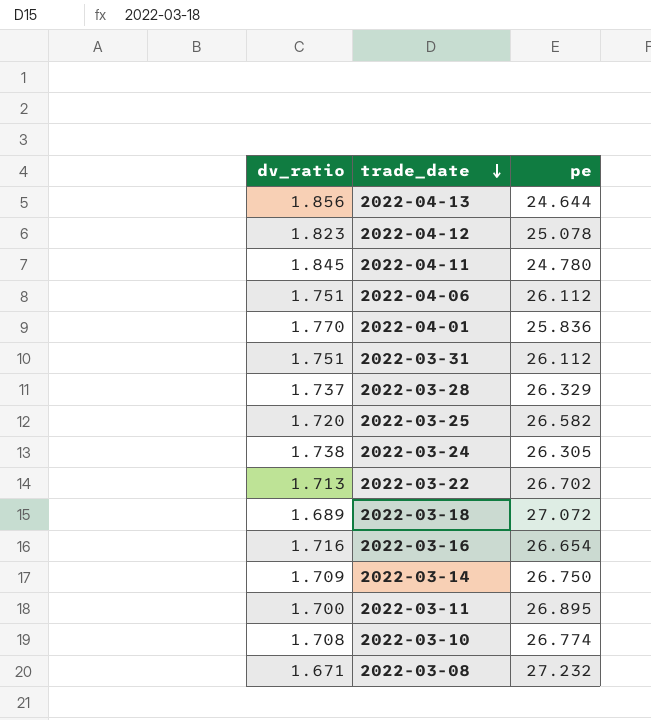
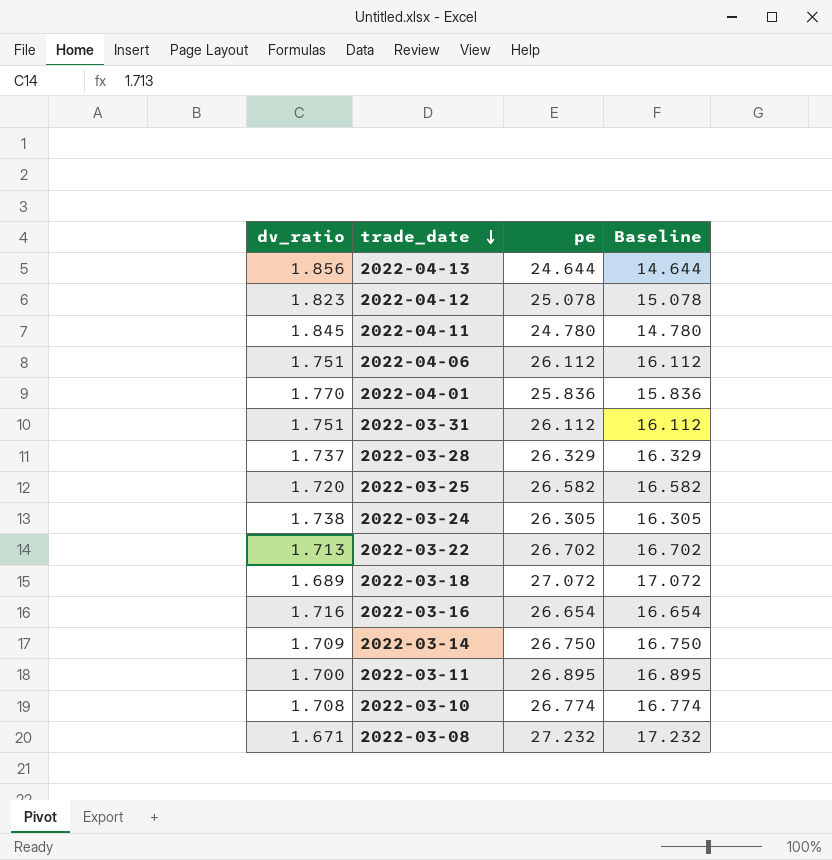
column Baseline | formula: none -> [pe] - 10

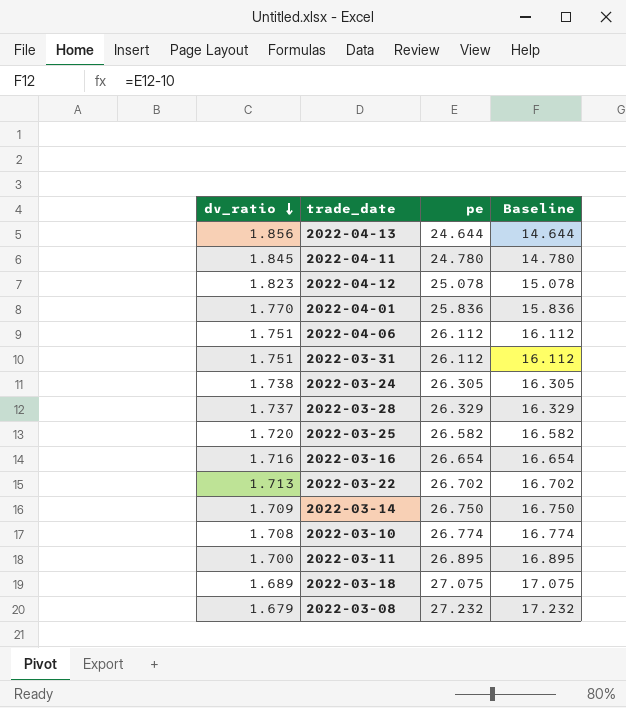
row order: trade_date descending -> dv_ratio descending
2022-03-18 | pe: 27.072 -> 27.075
2022-03-18 | Baseline: 17.072 -> 17.075
2022-03-08 | dv_ratio: 1.671 -> 1.679

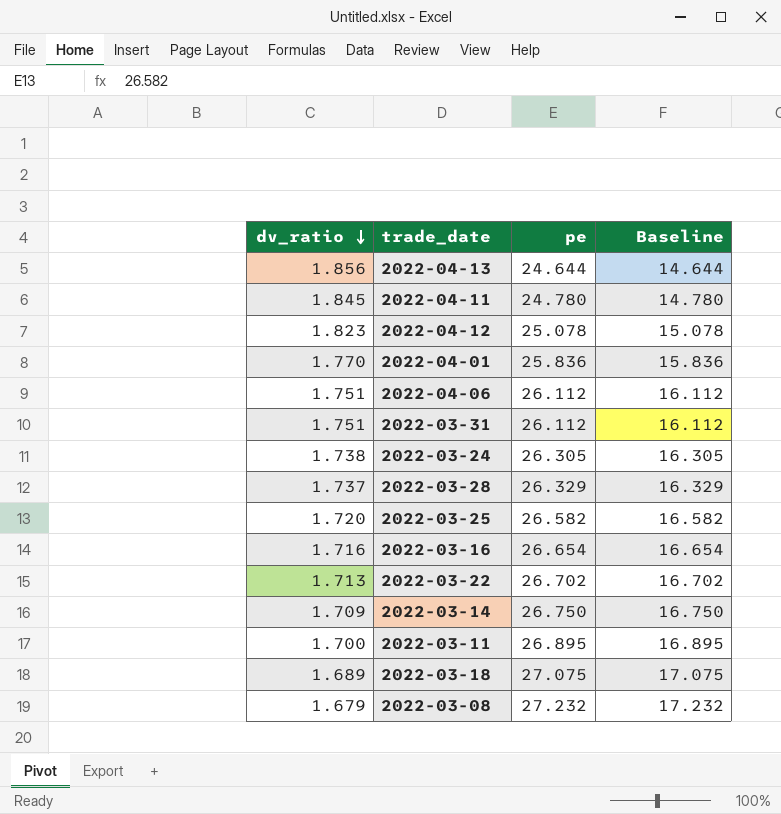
row 2022-03-10: 1.708 | 26.774 | 16.774 -> none

